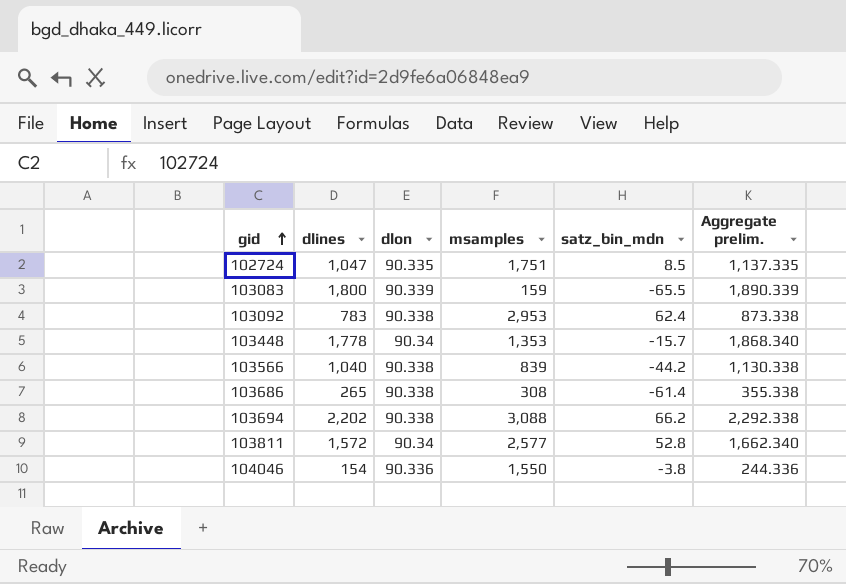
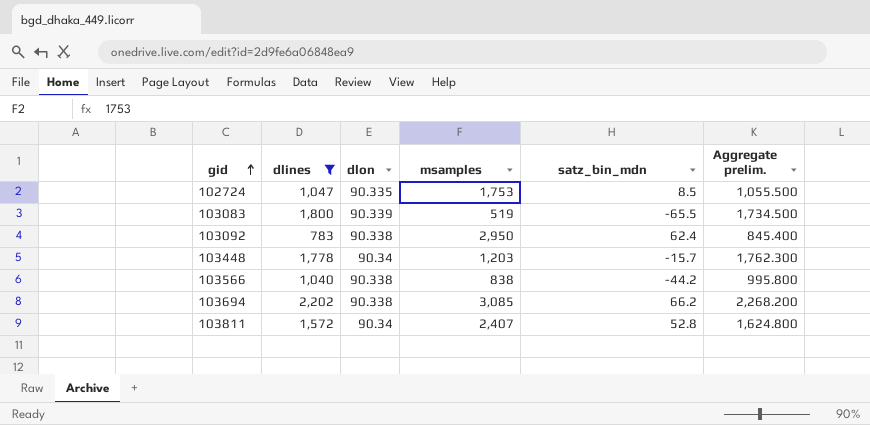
filter: none -> dlines >= 783
column Aggregate prelim. | formula: [dlines] + [dlon] -> [dlines] + [satz_bin_mdn]
102724 | msamples: 1,751 -> 1,753
103083 | msamples: 159 -> 519
103092 | msamples: 2,953 -> 2,950
103448 | msamples: 1,353 -> 1,203
103566 | msamples: 839 -> 838
103694 | msamples: 3,088 -> 3,085
103811 | msamples: 2,577 -> 2,407

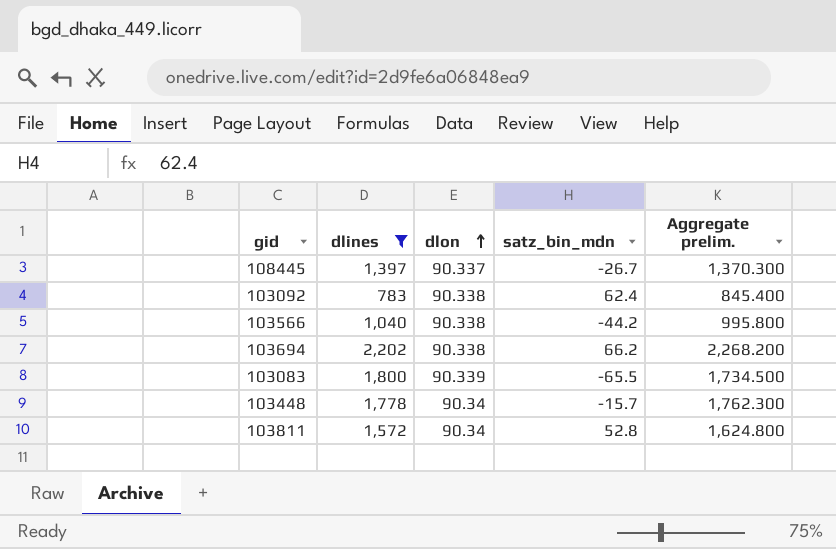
row order: gid ascending -> dlon ascending
column msamples | position: 4 -> none
row 102724: 1,047 | 90.335 | 1,753 | 8.5 | 1,055.500 -> none
row 108445: none -> 1,397 | 90.337 | -26.7 | 1,370.300

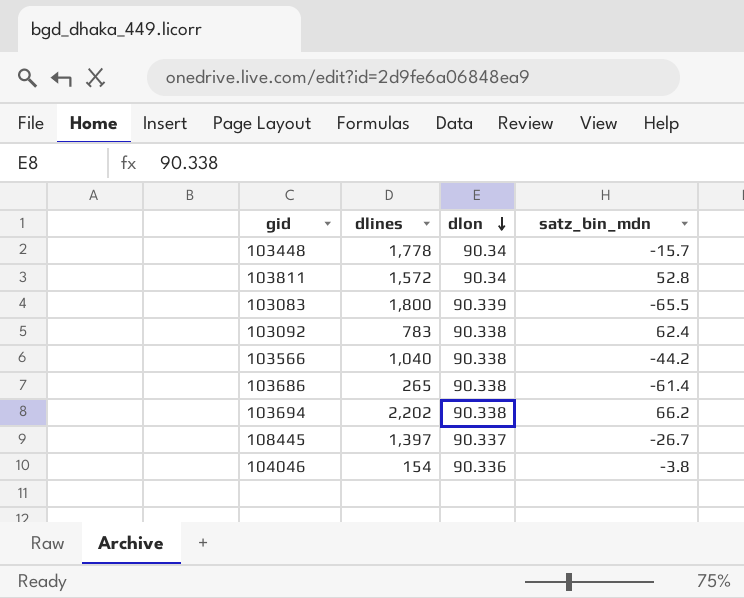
filter: dlines >= 783 -> none
row order: dlon ascending -> dlon descending
column Aggregate prelim. | formula: [dlines] + [satz_bin_mdn] -> none

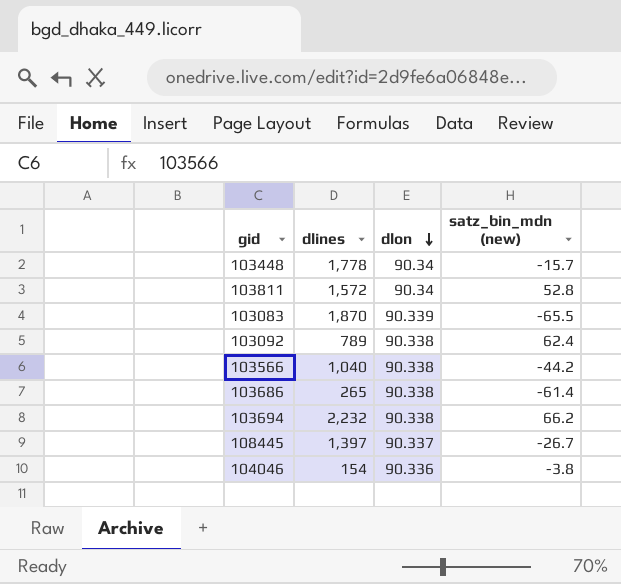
column name: satz_bin_mdn -> satz_bin_mdn (new)
103083 | dlines: 1,800 -> 1,870
103092 | dlines: 783 -> 789
103694 | dlines: 2,202 -> 2,232

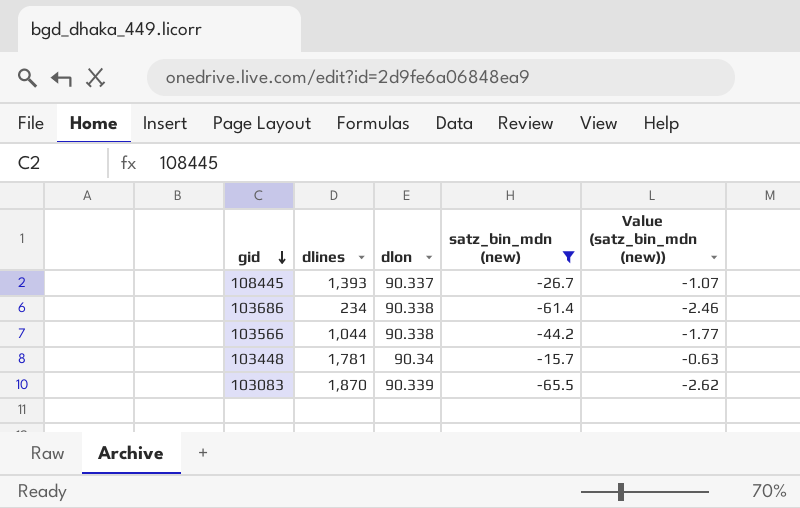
filter: none -> satz_bin_mdn (new) <= -15.7
row order: dlon descending -> gid descending
column Value (satz_bin_mdn (new)) | formula: none -> [satz_bin_mdn (new)] * 0.04
108445 | dlines: 1,397 -> 1,393
103686 | dlines: 265 -> 234
103566 | dlines: 1,040 -> 1,044
103448 | dlines: 1,778 -> 1,781

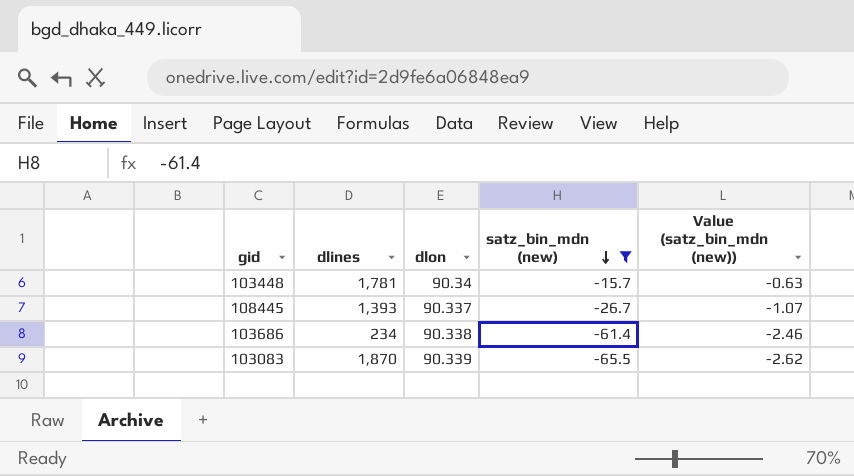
row order: gid descending -> satz_bin_mdn (new) descending
row 103566: 1,044 | 90.338 | -44.2 | -1.77 -> none

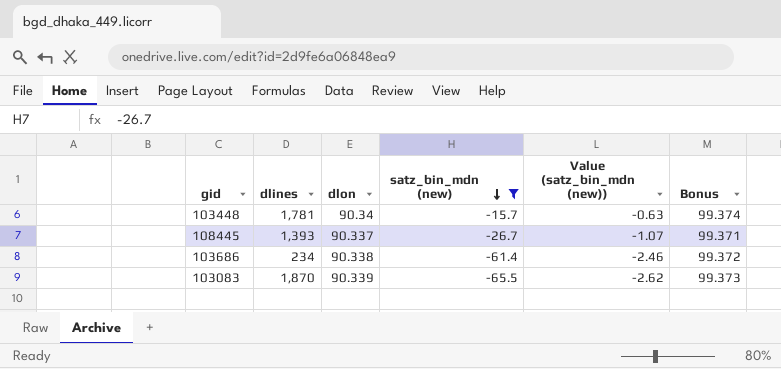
column Bonus | formula: none -> [dlon] * 1.1

